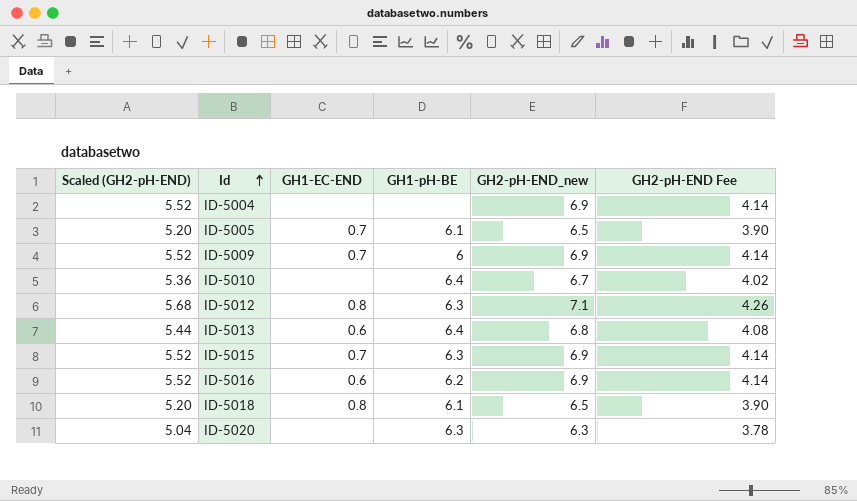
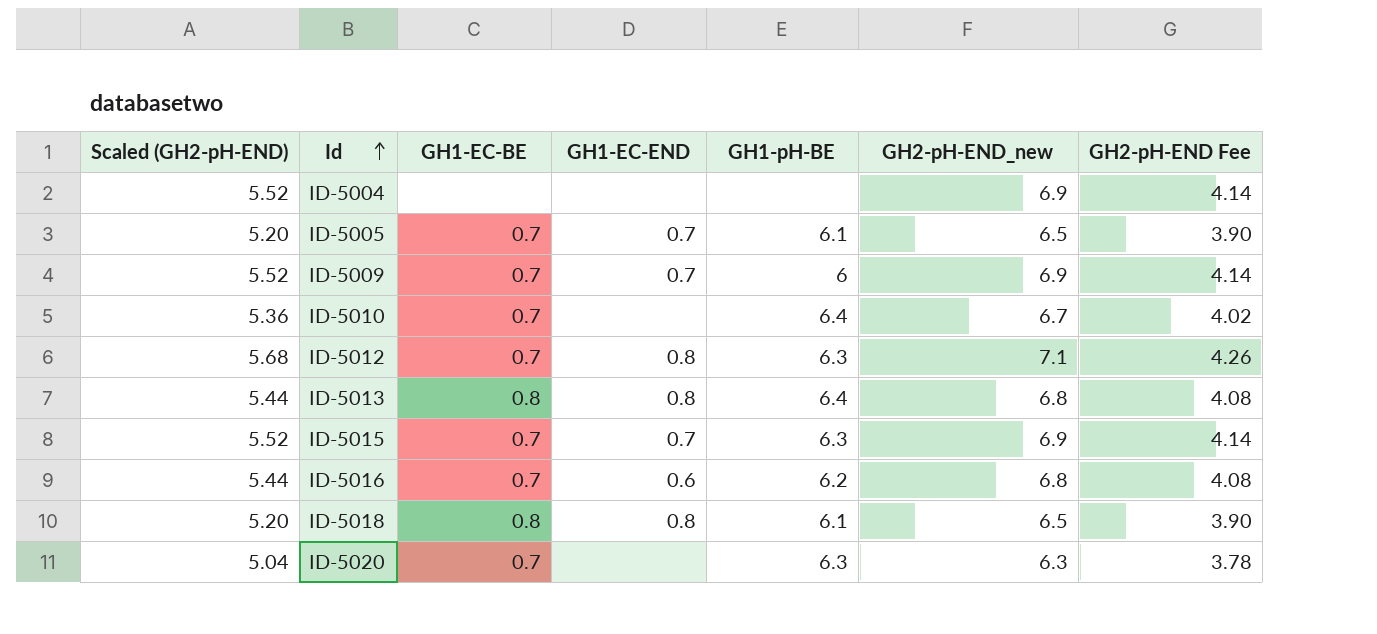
column GH1-EC-BE | position: none -> 3
ID-5013 | GH1-EC-END: 0.6 -> 0.8
ID-5016 | Scaled (GH2-pH-END): 5.52 -> 5.44
ID-5016 | GH2-pH-END_new: 6.9 -> 6.8
ID-5016 | GH2-pH-END Fee: 4.14 -> 4.08

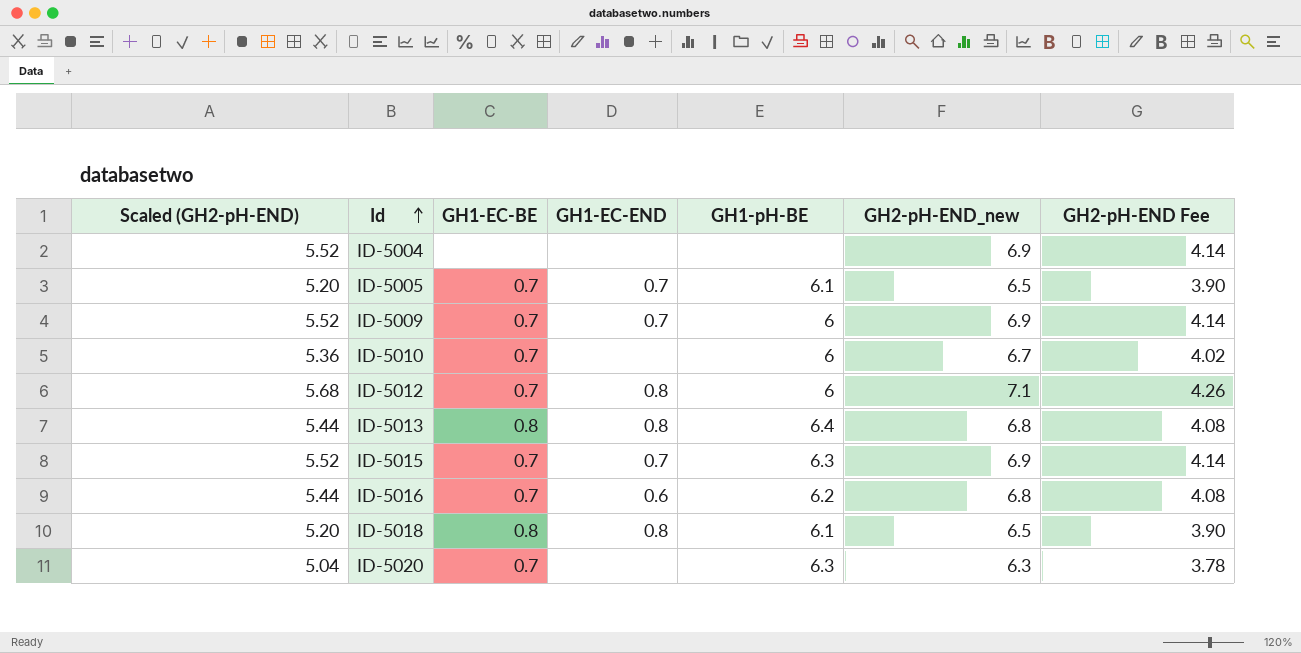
ID-5010 | GH1-pH-BE: 6.4 -> 6
ID-5012 | GH1-pH-BE: 6.3 -> 6

